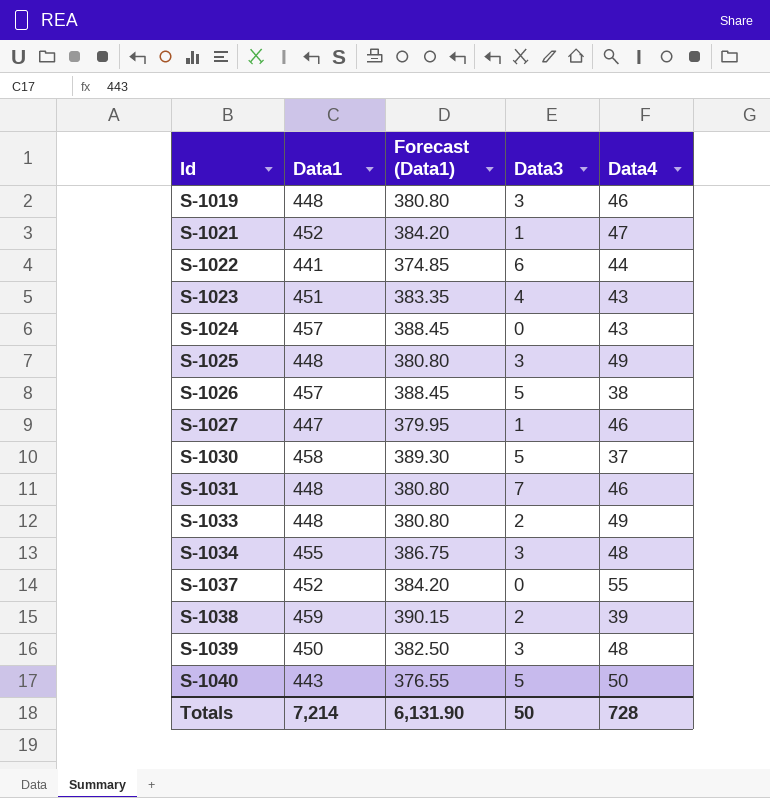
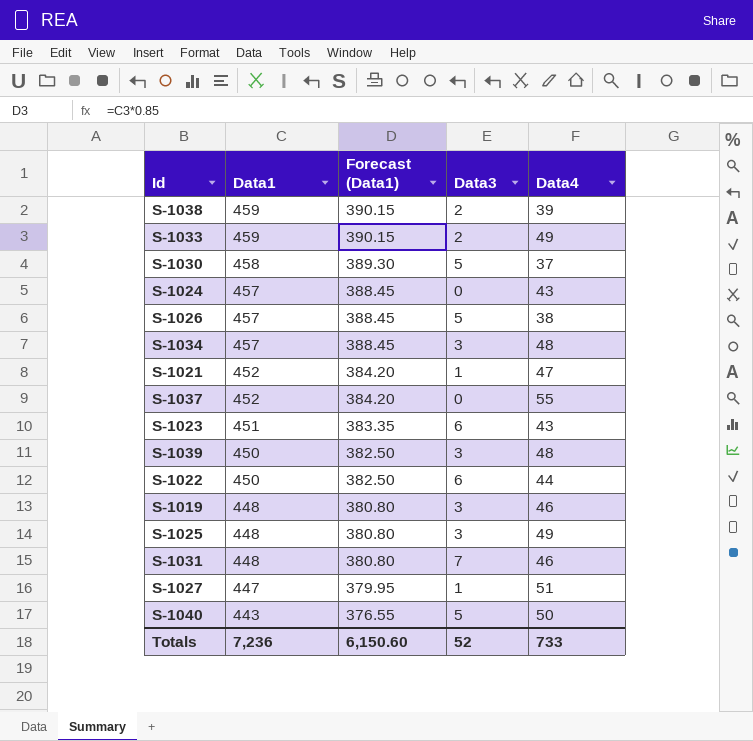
row order: Id ascending -> Data1 descending
S-1033 | Data1: 448 -> 459
S-1033 | Forecast (Data1): 380.80 -> 390.15
S-1034 | Data1: 455 -> 457
S-1034 | Forecast (Data1): 386.75 -> 388.45
S-1023 | Data3: 4 -> 6
S-1022 | Data1: 441 -> 450
S-1022 | Forecast (Data1): 374.85 -> 382.50
S-1027 | Data4: 46 -> 51
Totals | Data1: 7,214 -> 7,236
Totals | Forecast (Data1): 6,131.90 -> 6,150.60
Totals | Data3: 50 -> 52
Totals | Data4: 728 -> 733

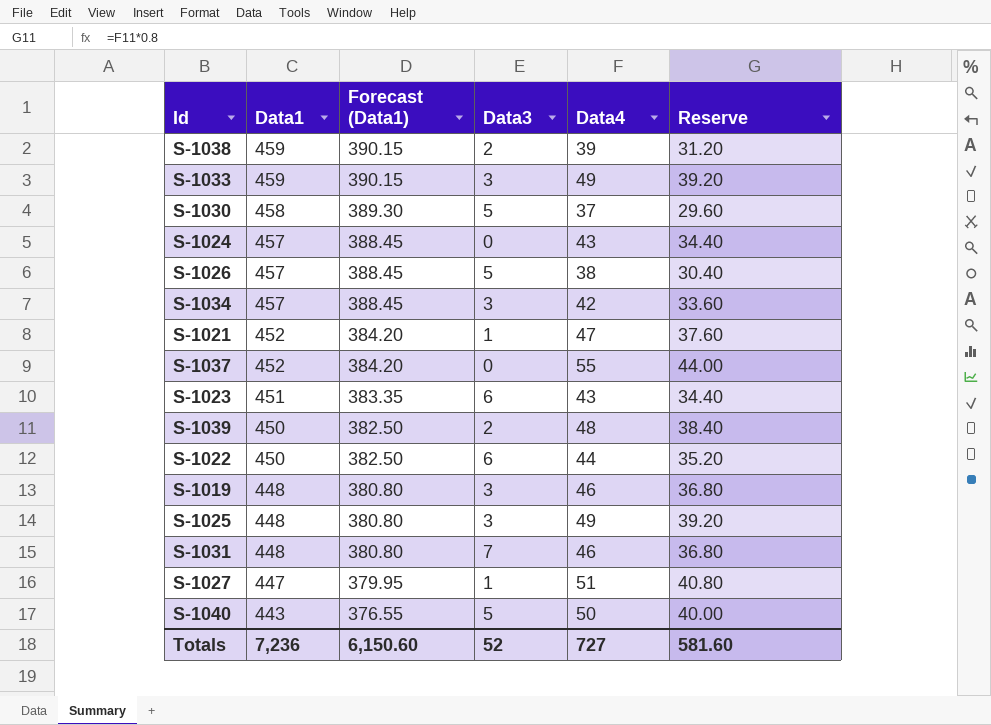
column Reserve | formula: none -> [Data4] * 0.8
S-1033 | Data3: 2 -> 3
S-1034 | Data4: 48 -> 42
S-1039 | Data3: 3 -> 2
Totals | Data4: 733 -> 727

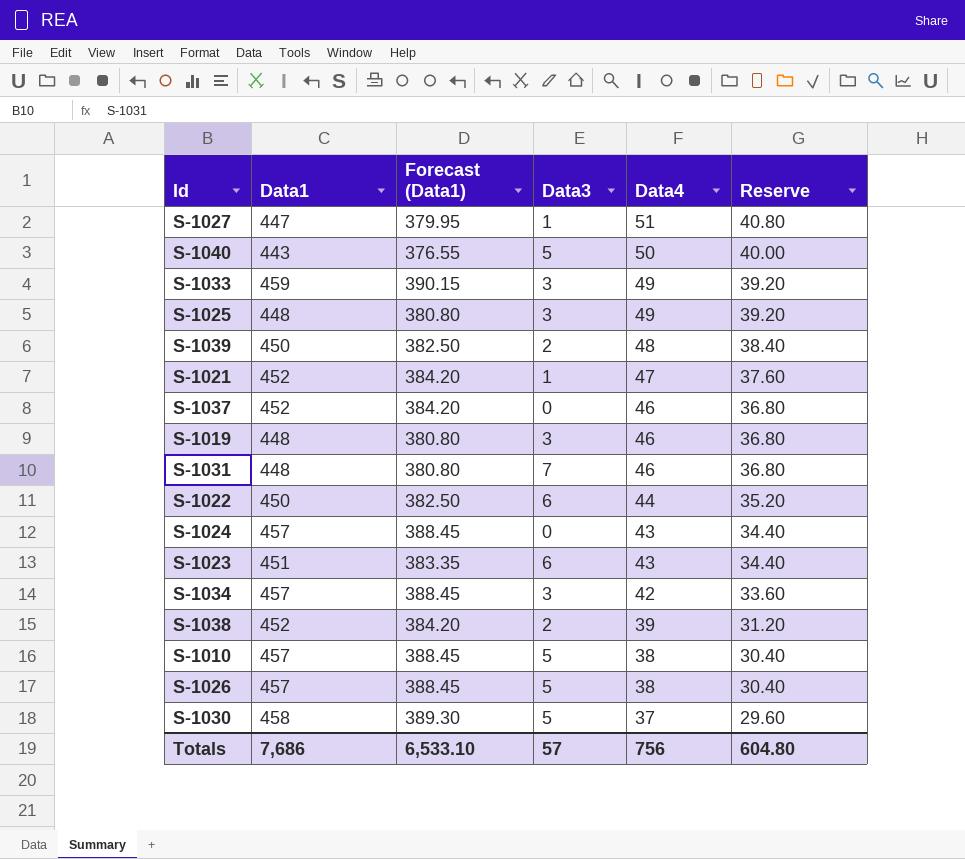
row order: Data1 descending -> Data4 descending
S-1037 | Data4: 55 -> 46
S-1037 | Reserve: 44.00 -> 36.80
S-1038 | Data1: 459 -> 452
S-1038 | Forecast (Data1): 390.15 -> 384.20
row S-1010: none -> 457 | 388.45 | 5 | 38 | 30.40
Totals | Data1: 7,236 -> 7,686
Totals | Forecast (Data1): 6,150.60 -> 6,533.10
Totals | Data3: 52 -> 57
Totals | Data4: 727 -> 756
Totals | Reserve: 581.60 -> 604.80

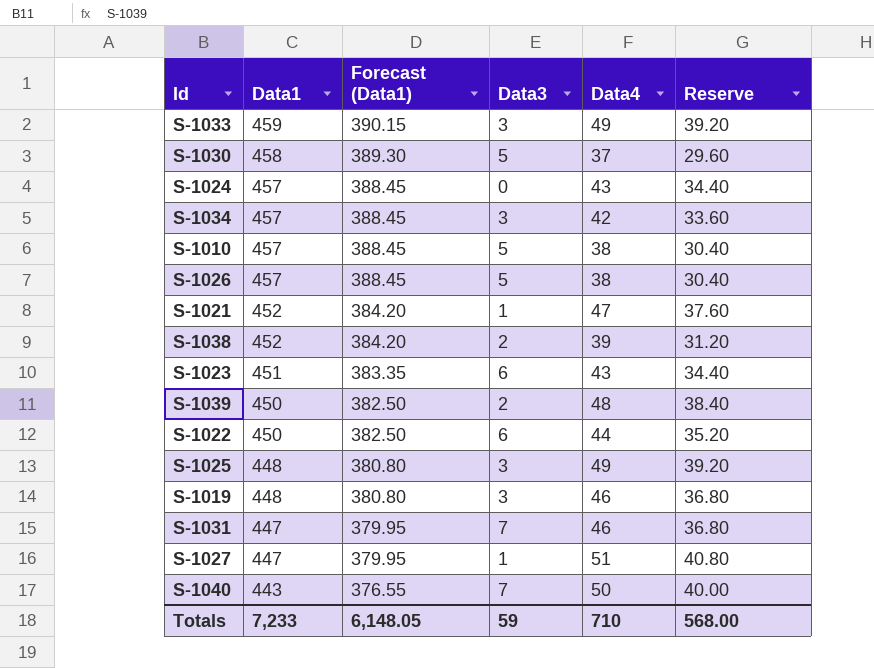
row order: Data4 descending -> Data1 descending
row S-1037: 452 | 384.20 | 0 | 46 | 36.80 -> none
S-1031 | Data1: 448 -> 447
S-1031 | Forecast (Data1): 380.80 -> 379.95
S-1040 | Data3: 5 -> 7
Totals | Data1: 7,686 -> 7,233
Totals | Forecast (Data1): 6,533.10 -> 6,148.05
Totals | Data3: 57 -> 59
Totals | Data4: 756 -> 710
Totals | Reserve: 604.80 -> 568.00

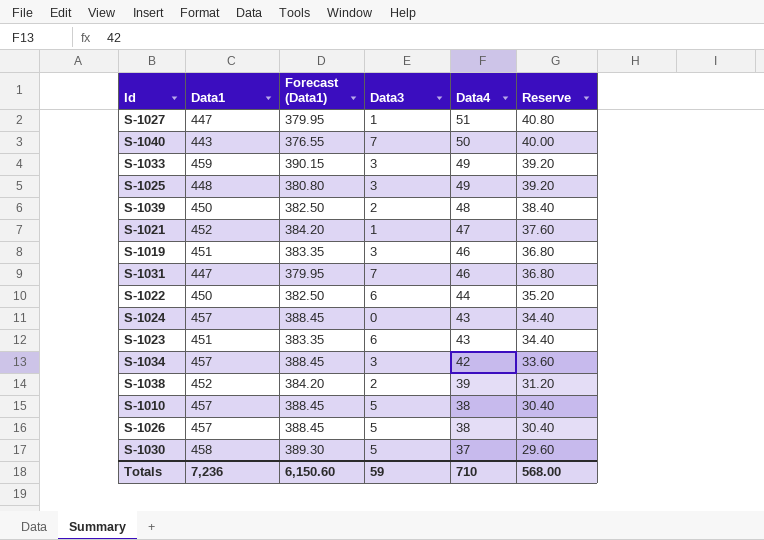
row order: Data1 descending -> Data4 descending
S-1019 | Data1: 448 -> 451
S-1019 | Forecast (Data1): 380.80 -> 383.35
Totals | Data1: 7,233 -> 7,236
Totals | Forecast (Data1): 6,148.05 -> 6,150.60

